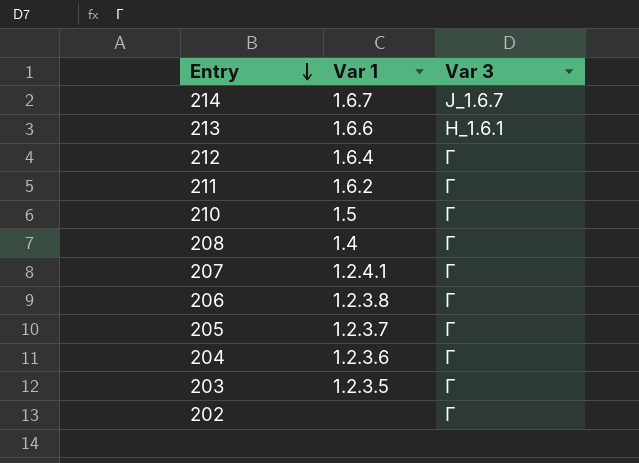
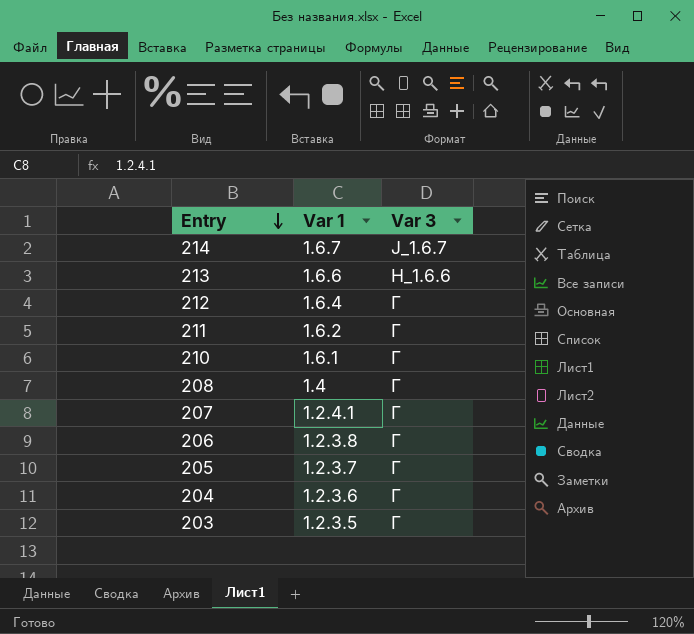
row 202: none | Г -> none
213 | Var 3: Н_1.6.1 -> Н_1.6.6
210 | Var 1: 1.5 -> 1.6.1

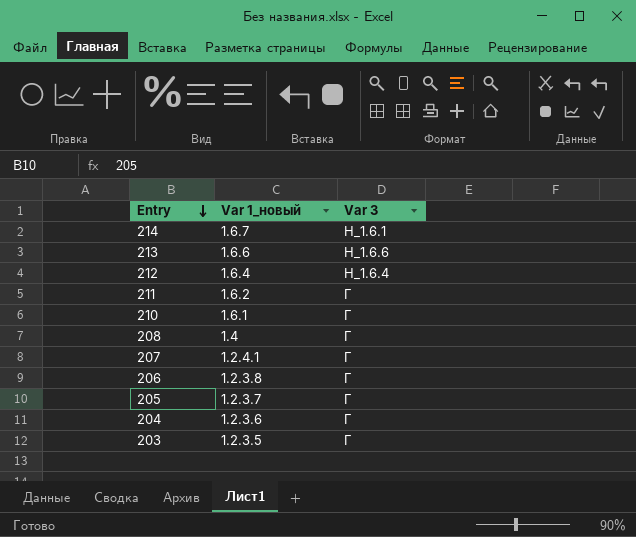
column name: Var 1 -> Var 1_новый
214 | Var 3: J_1.6.7 -> Н_1.6.1
212 | Var 3: Г -> Н_1.6.4

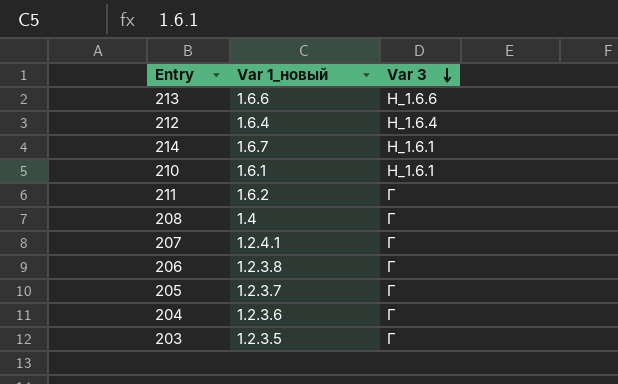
row order: Entry descending -> Var 3 descending
210 | Var 3: Г -> Н_1.6.1

